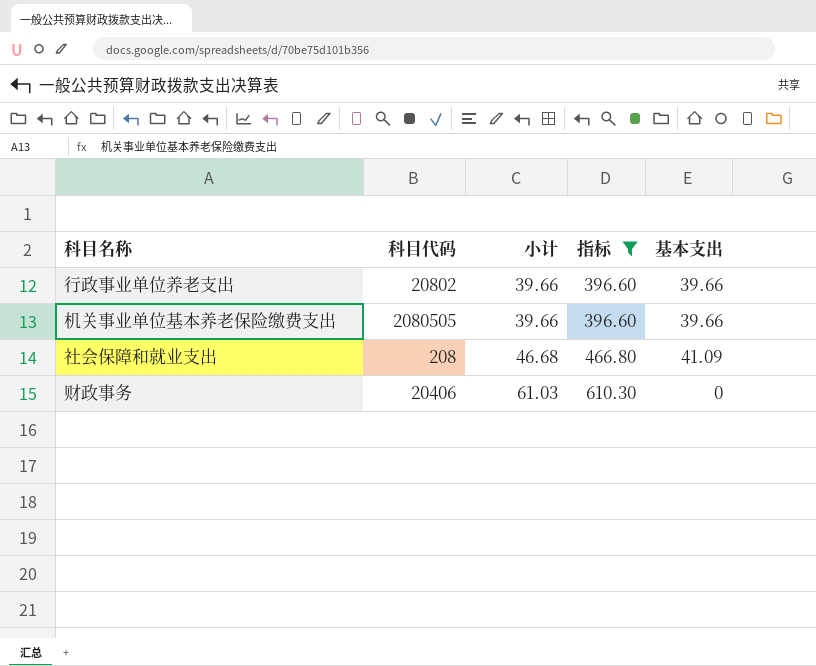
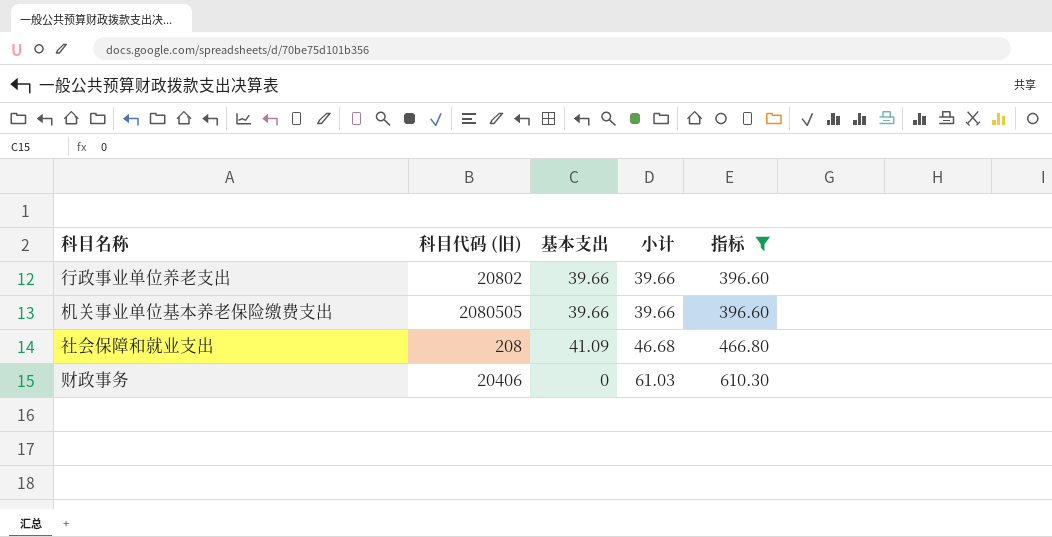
column name: 科目代码 -> 科目代码 (旧)
column 基本支出 | position: 5 -> 3

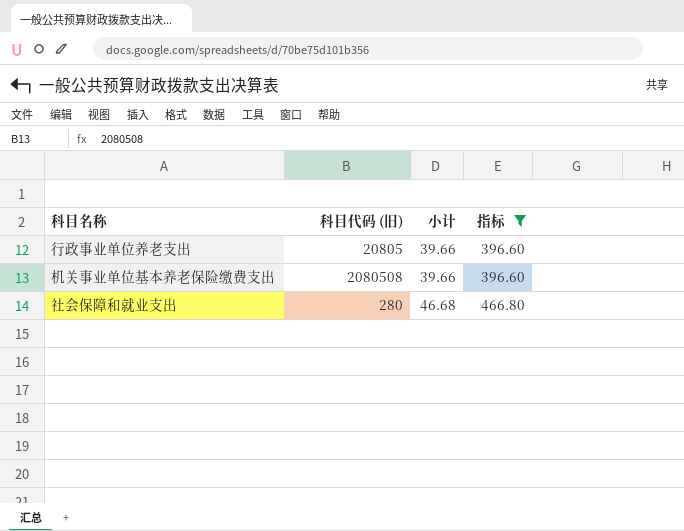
column 基本支出 | position: 3 -> none
row 财政事务: 20406 | 0 | 61.03 | 610.30 -> none
行政事业单位养老支出 | 科目代码 (旧): 20802 -> 20805
机关事业单位基本养老保险缴费支出 | 科目代码 (旧): 2080505 -> 2080508
社会保障和就业支出 | 科目代码 (旧): 208 -> 280

